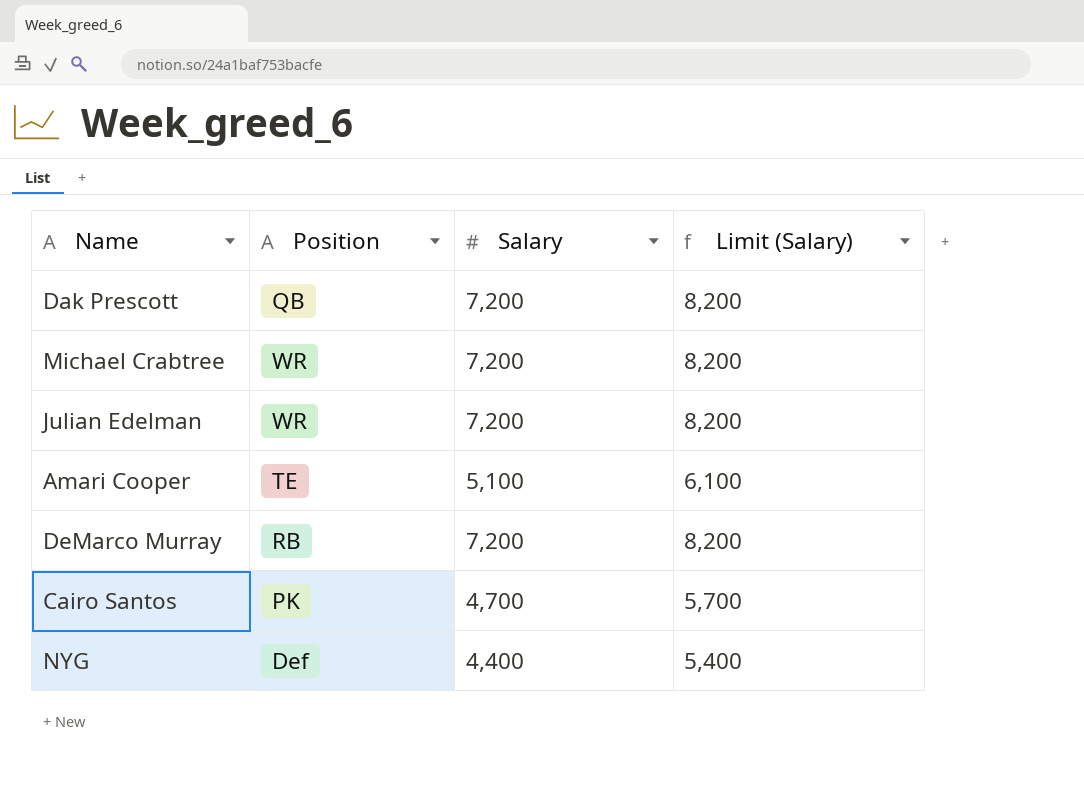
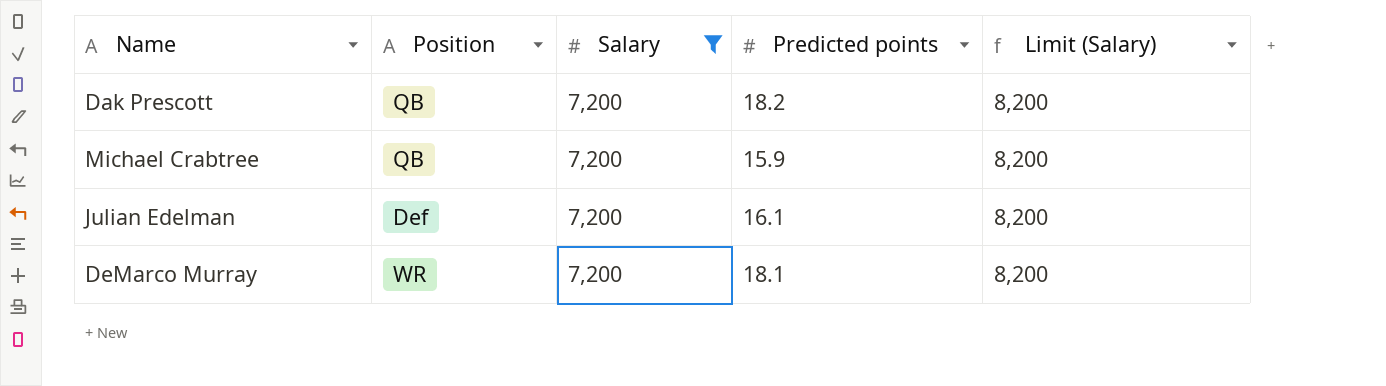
filter: none -> Salary = 7,200
column Predicted points | position: none -> 4
Michael Crabtree | Position: WR -> QB
Julian Edelman | Position: WR -> Def
DeMarco Murray | Position: RB -> WR

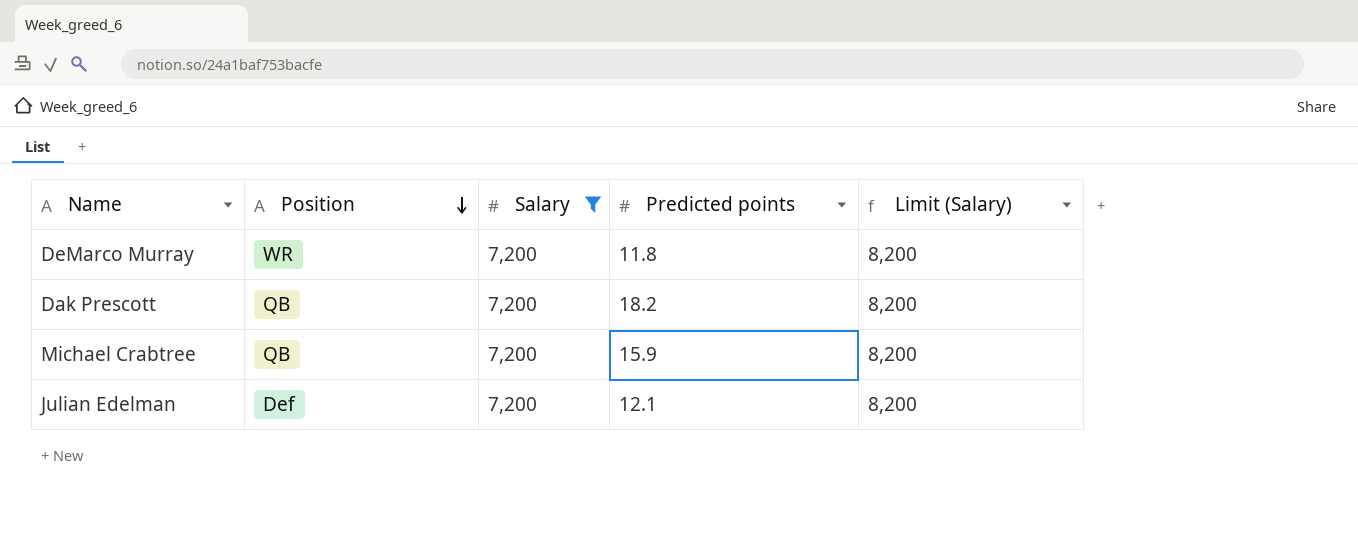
row order: none -> Position descending
DeMarco Murray | Predicted points: 18.1 -> 11.8
Julian Edelman | Predicted points: 16.1 -> 12.1

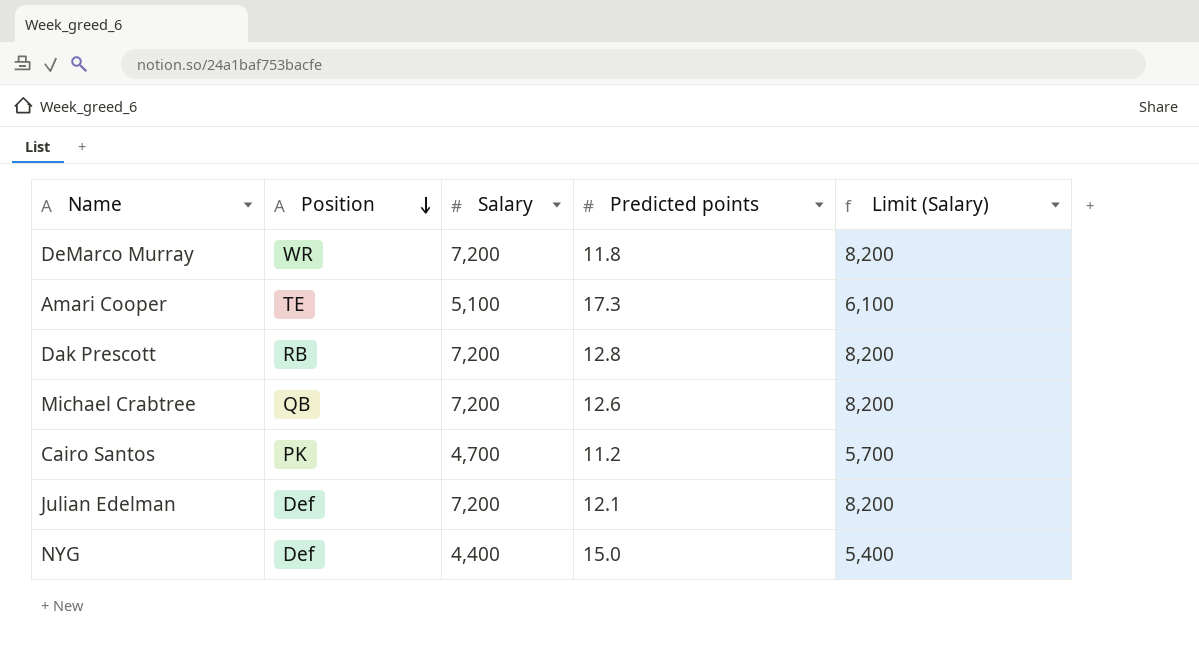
filter: Salary = 7,200 -> none
Dak Prescott | Position: QB -> RB
Dak Prescott | Predicted points: 18.2 -> 12.8
Michael Crabtree | Predicted points: 15.9 -> 12.6

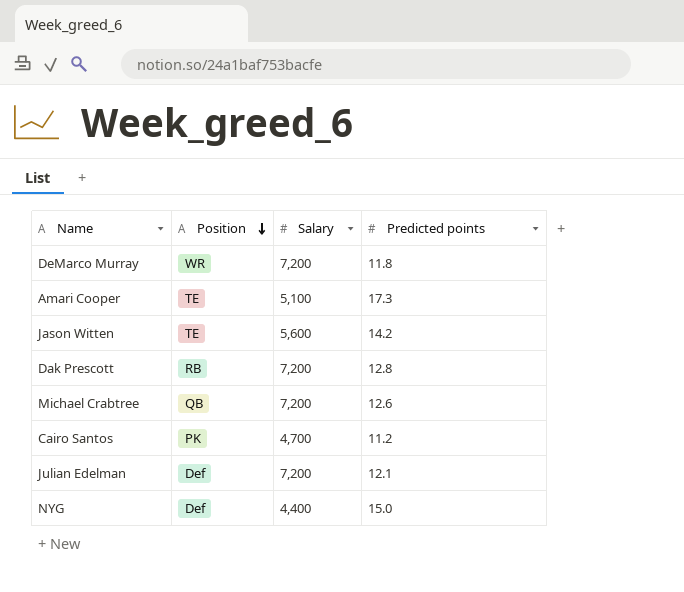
column Limit (Salary) | formula: [Salary] + 1000 -> none
row Jason Witten: none -> TE | 5,600 | 14.2

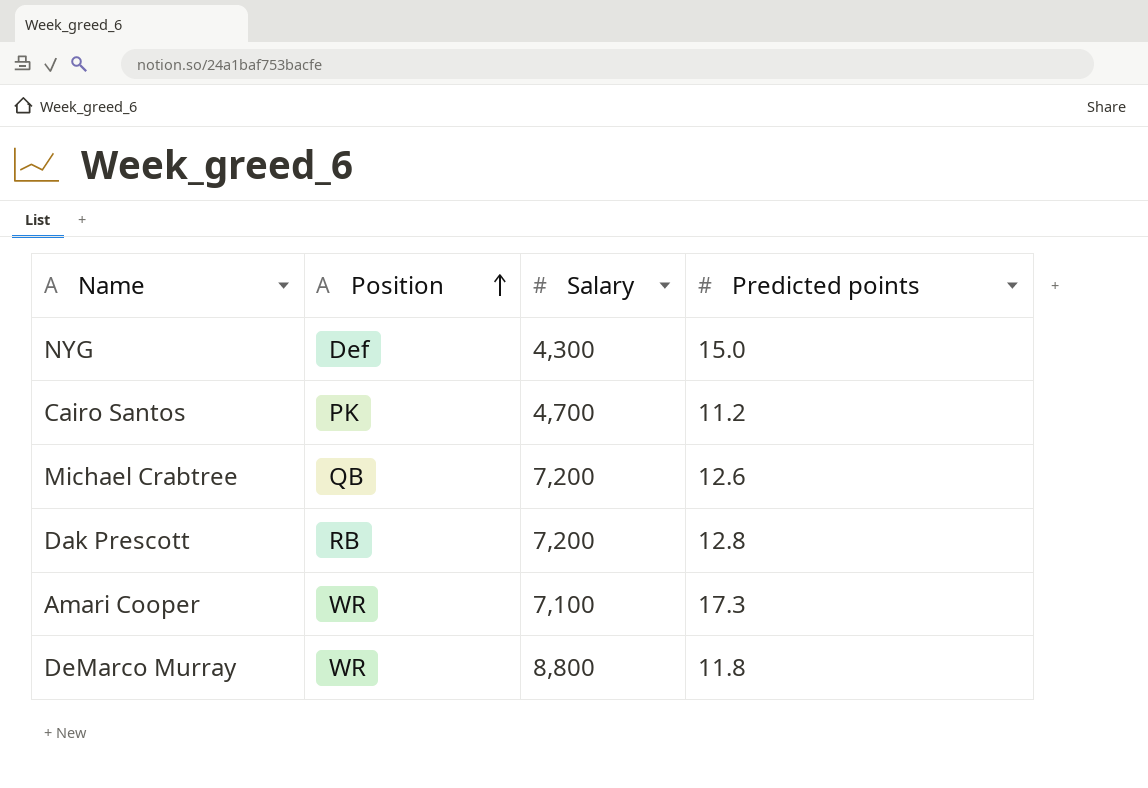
row order: Position descending -> Position ascending
row Jason Witten: TE | 5,600 | 14.2 -> none
row Julian Edelman: Def | 7,200 | 12.1 -> none
NYG | Salary: 4,400 -> 4,300
Amari Cooper | Position: TE -> WR
Amari Cooper | Salary: 5,100 -> 7,100
DeMarco Murray | Salary: 7,200 -> 8,800

